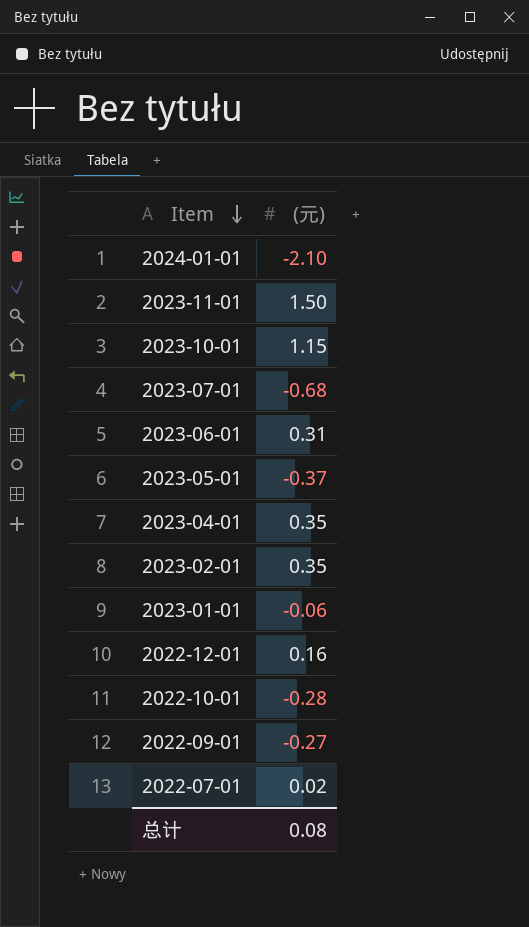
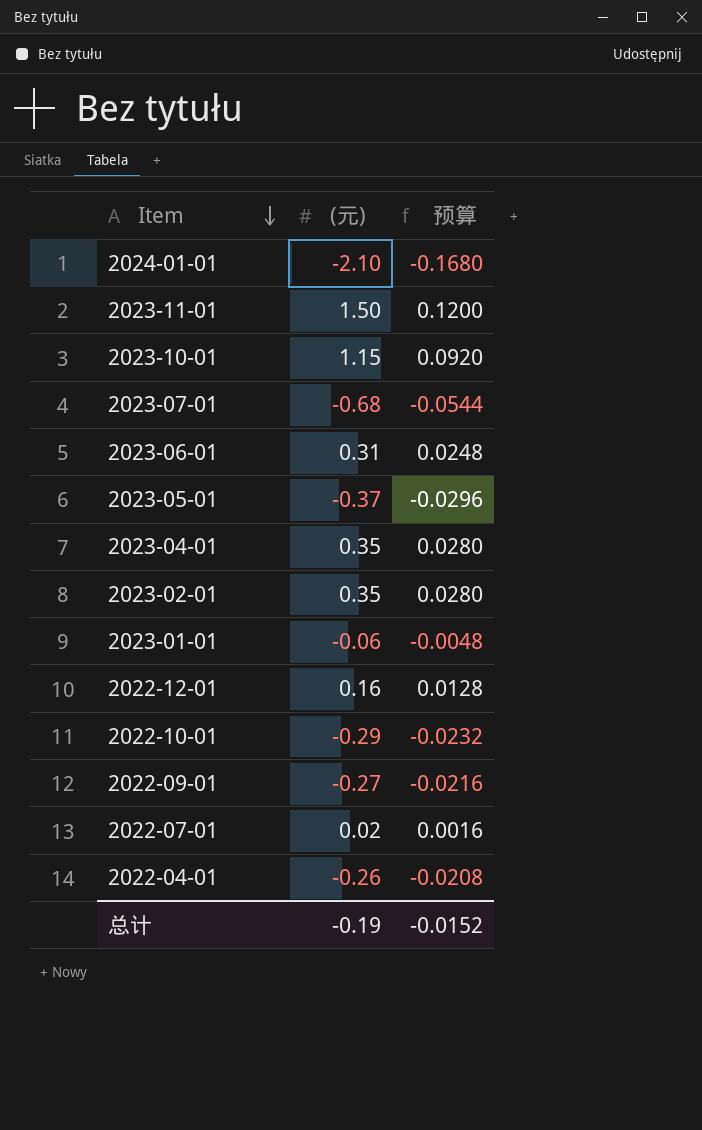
column 预算 | formula: none -> [(元)] * 0.08
2022-10-01 | (元): -0.28 -> -0.29
row 2022-04-01: none -> -0.26 | -0.0208
总计 | (元): 0.08 -> -0.19

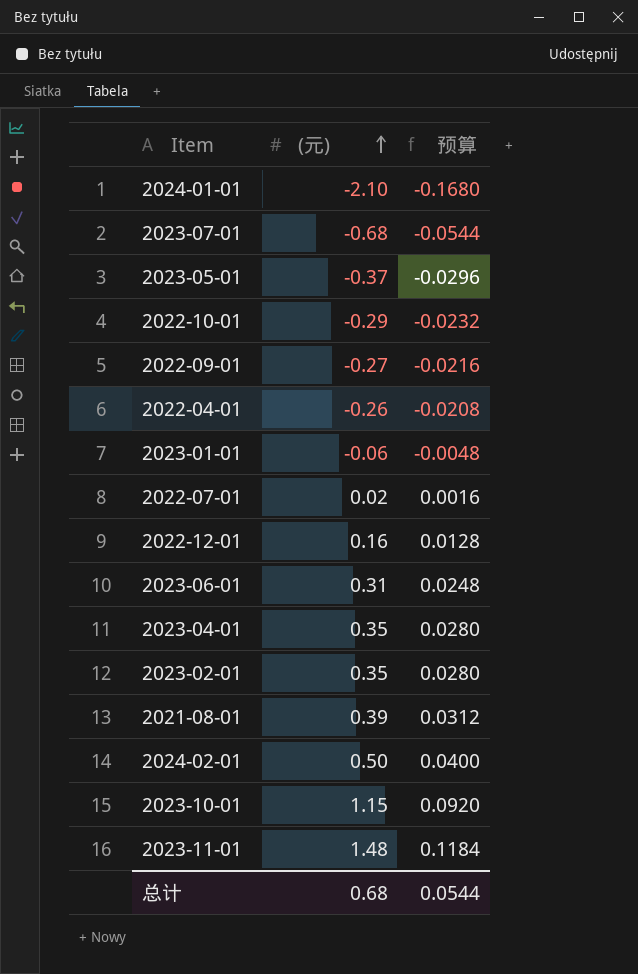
row order: Item descending -> (元) ascending
row 2021-08-01: none -> 0.39 | 0.0312
row 2024-02-01: none -> 0.50 | 0.0400
2023-11-01 | (元): 1.50 -> 1.48
2023-11-01 | 预算: 0.1200 -> 0.1184
总计 | (元): -0.19 -> 0.68
总计 | 预算: -0.0152 -> 0.0544

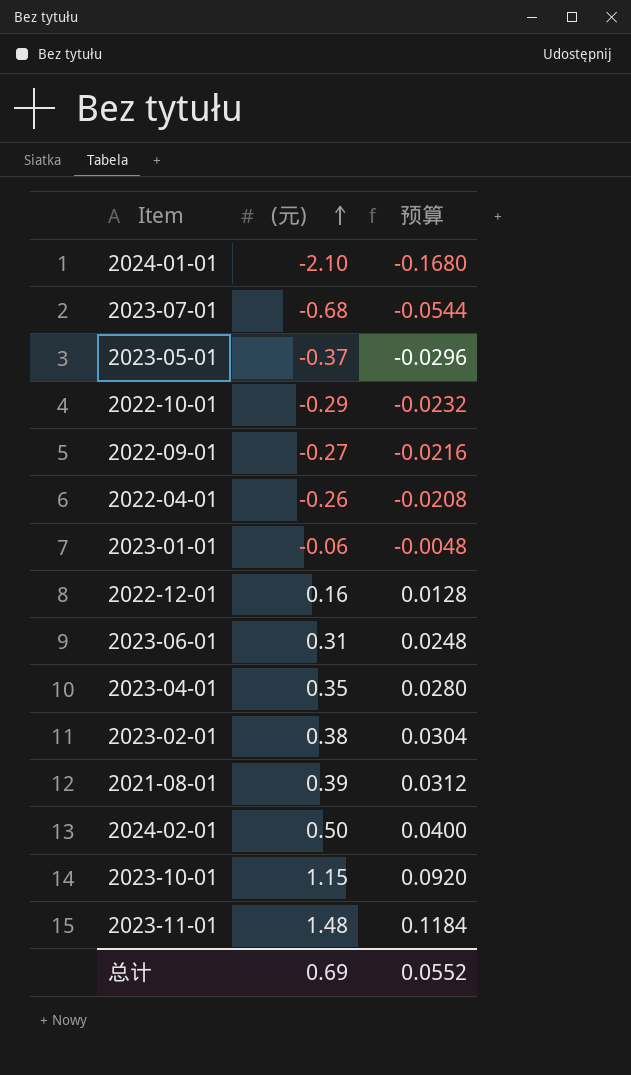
row 2022-07-01: 0.02 | 0.0016 -> none
2023-02-01 | (元): 0.35 -> 0.38
2023-02-01 | 预算: 0.0280 -> 0.0304
总计 | (元): 0.68 -> 0.69
总计 | 预算: 0.0544 -> 0.0552

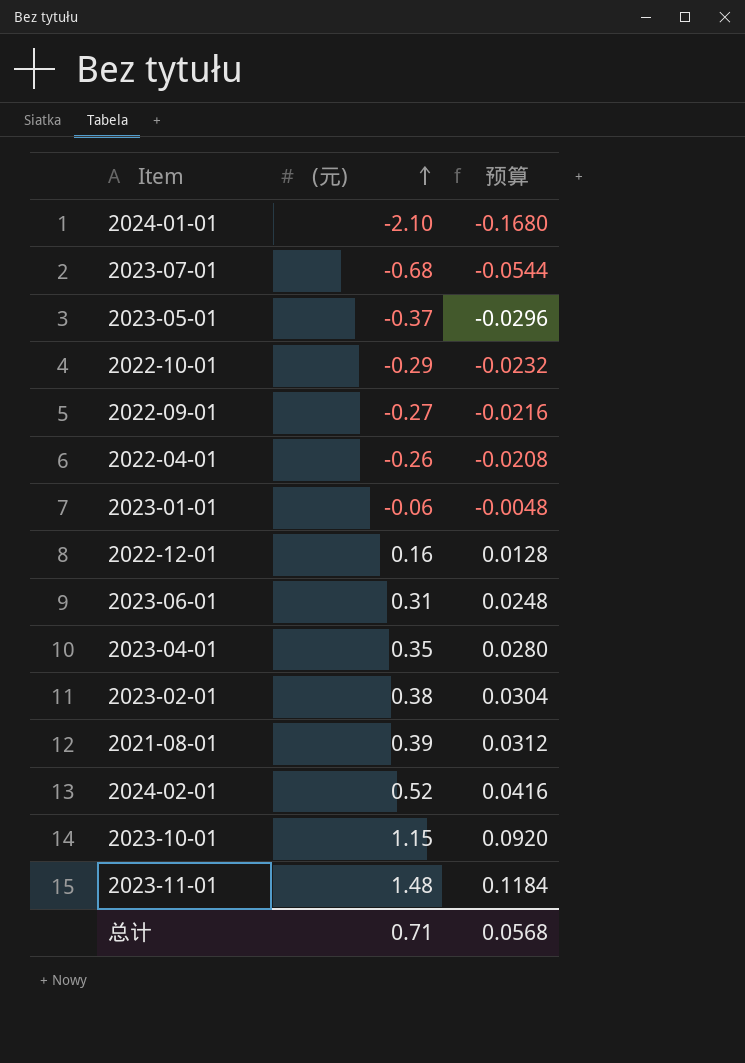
2024-02-01 | (元): 0.50 -> 0.52
2024-02-01 | 预算: 0.0400 -> 0.0416
总计 | (元): 0.69 -> 0.71
总计 | 预算: 0.0552 -> 0.0568

